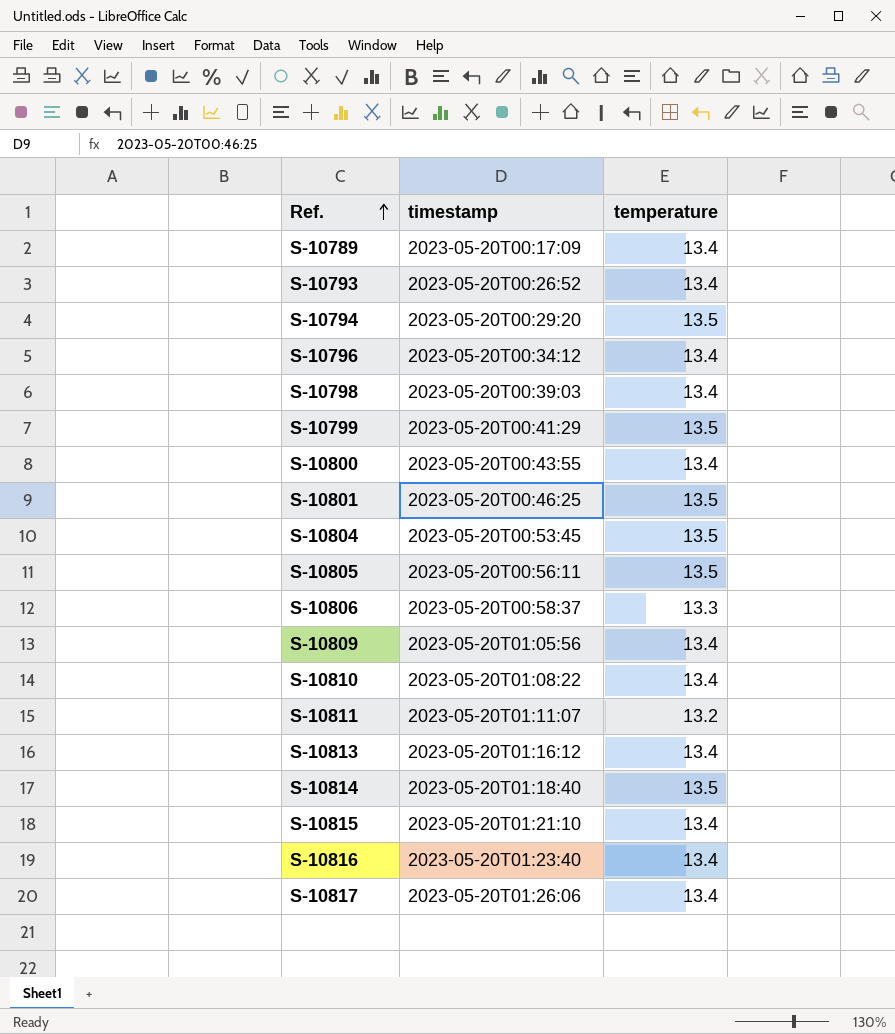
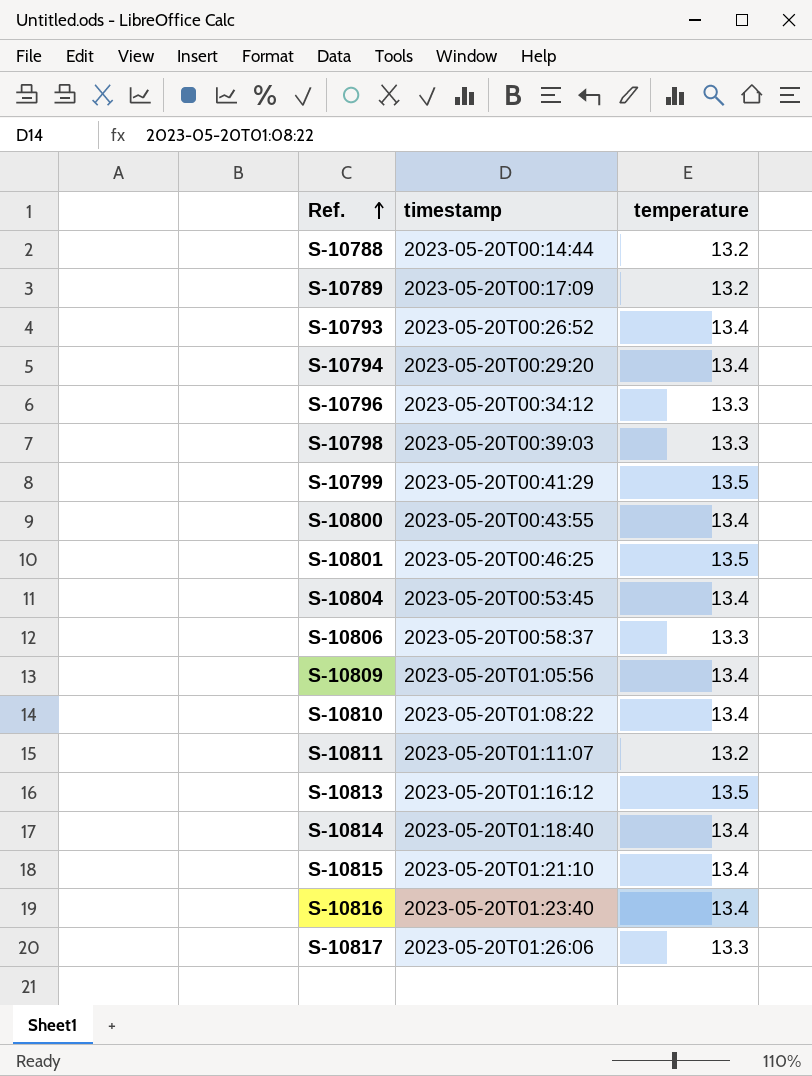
row S-10805: 2023-05-20T00:56:11 | 13.5 -> none
row S-10788: none -> 2023-05-20T00:14:44 | 13.2
S-10789 | temperature: 13.4 -> 13.2
S-10794 | temperature: 13.5 -> 13.4
S-10796 | temperature: 13.4 -> 13.3
S-10798 | temperature: 13.4 -> 13.3
S-10804 | temperature: 13.5 -> 13.4
S-10813 | temperature: 13.4 -> 13.5
S-10814 | temperature: 13.5 -> 13.4
S-10817 | temperature: 13.4 -> 13.3

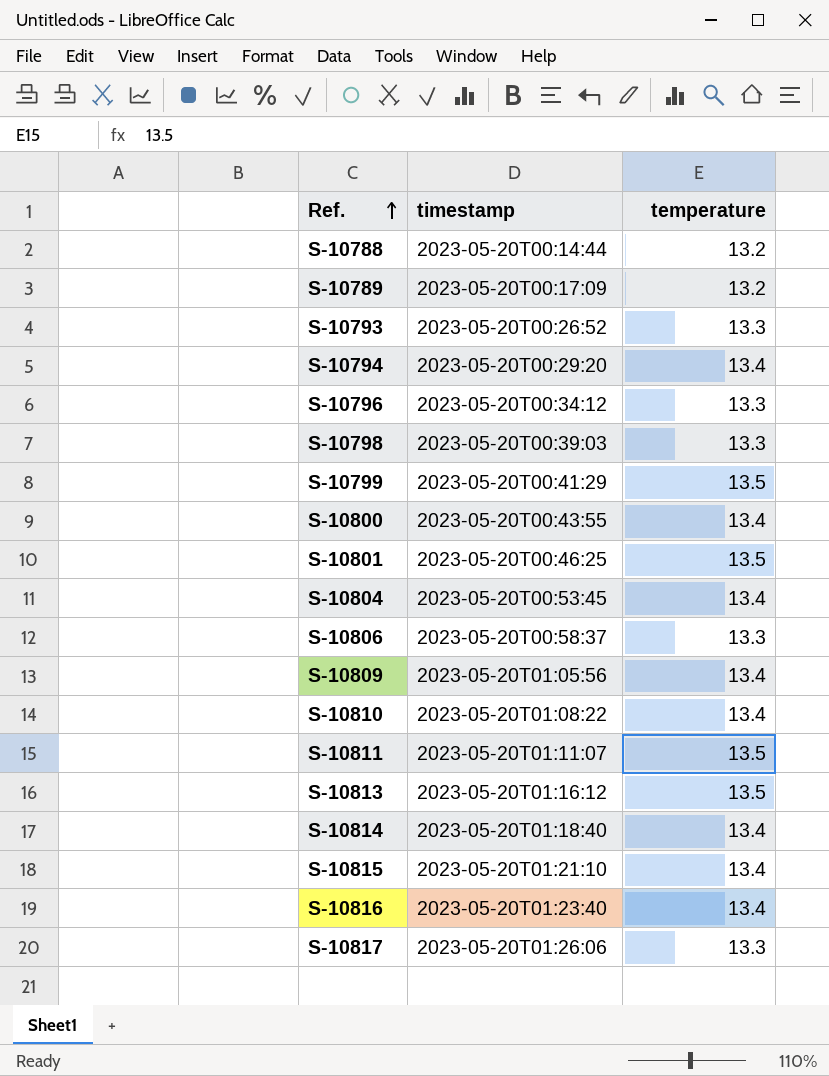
S-10793 | temperature: 13.4 -> 13.3
S-10811 | temperature: 13.2 -> 13.5

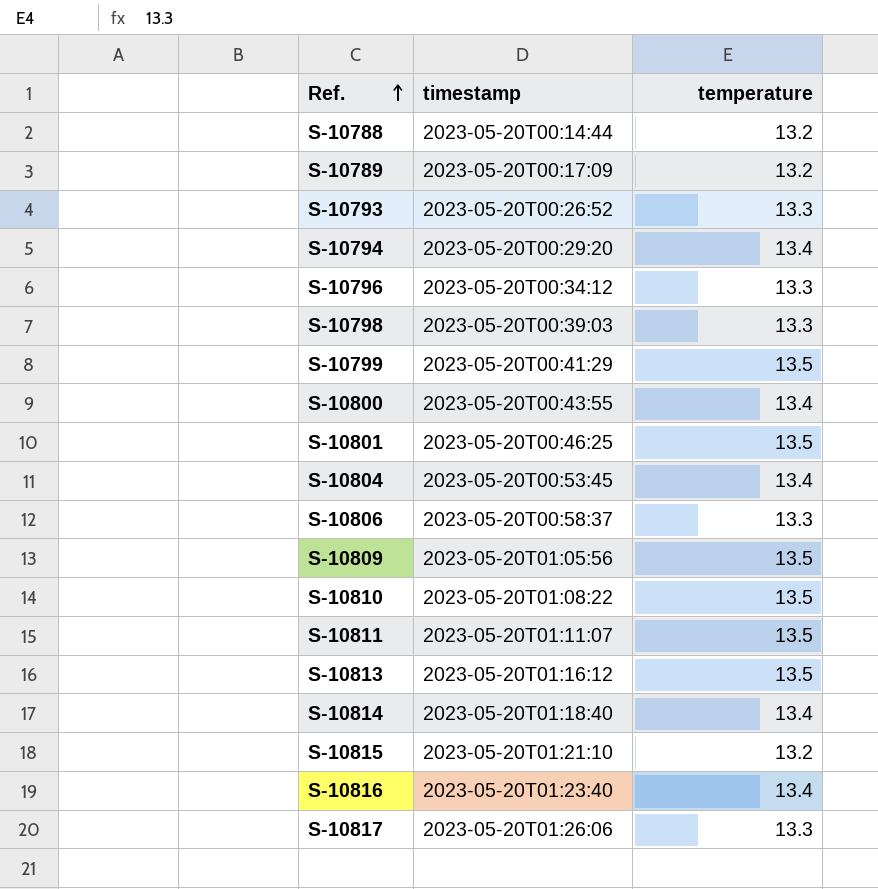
S-10809 | temperature: 13.4 -> 13.5
S-10810 | temperature: 13.4 -> 13.5
S-10815 | temperature: 13.4 -> 13.2

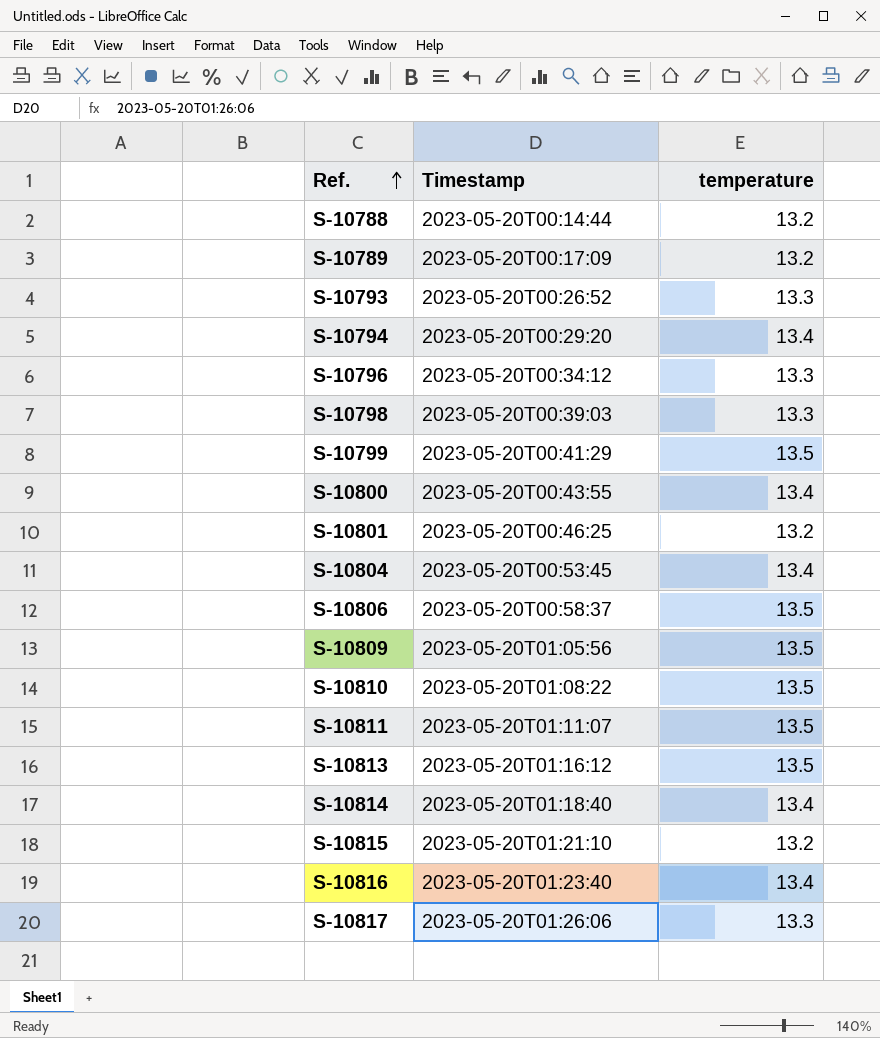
column name: timestamp -> Timestamp
S-10801 | temperature: 13.5 -> 13.2
S-10806 | temperature: 13.3 -> 13.5

